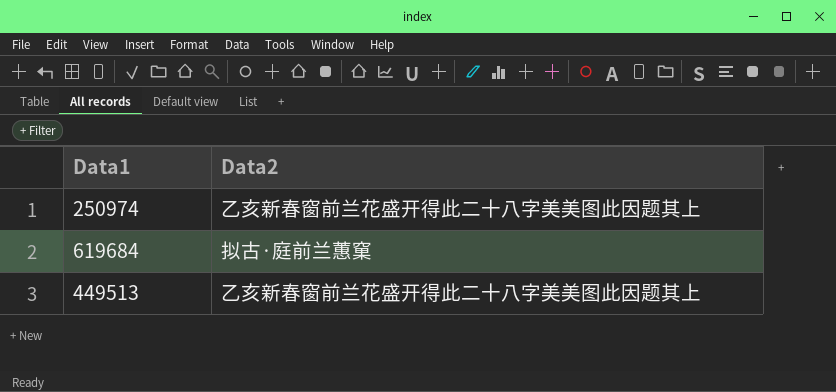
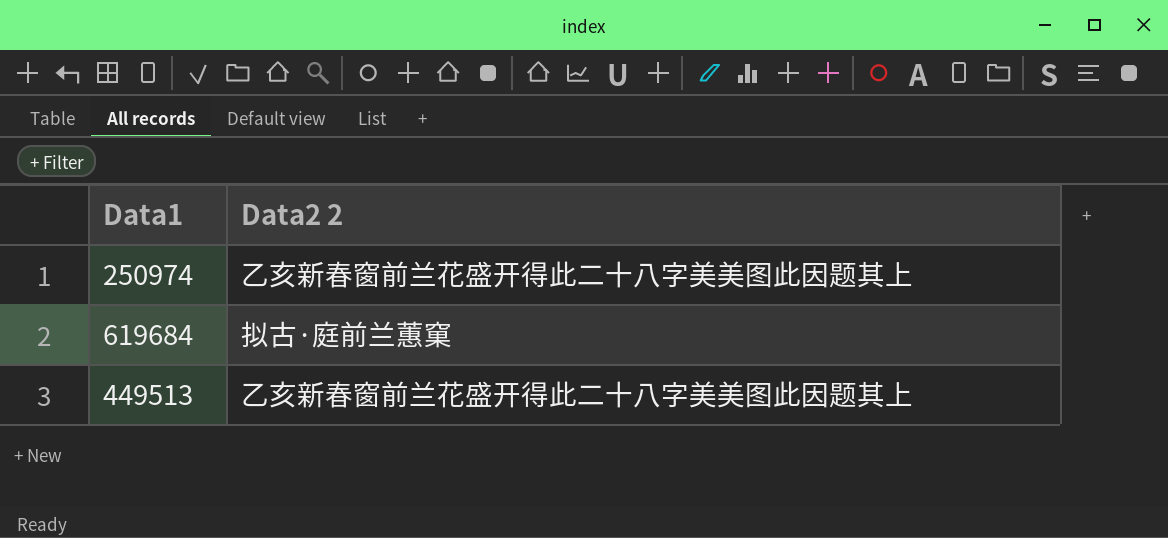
column name: Data2 -> Data2 2

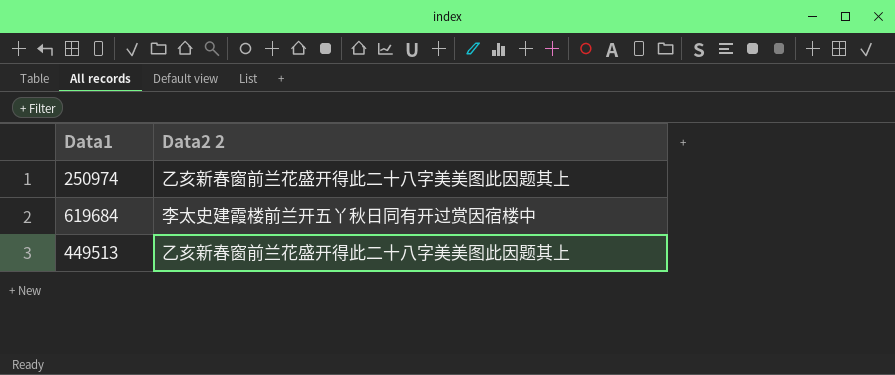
619684 | Data2 2: 拟古·庭前兰蕙窠 -> 李太史建霞楼前兰开五丫秋日同有开过赏因宿楼中

